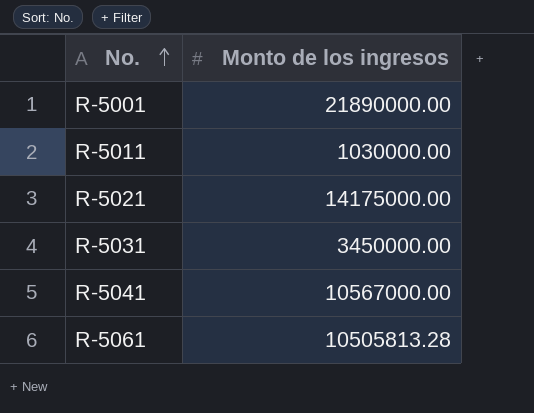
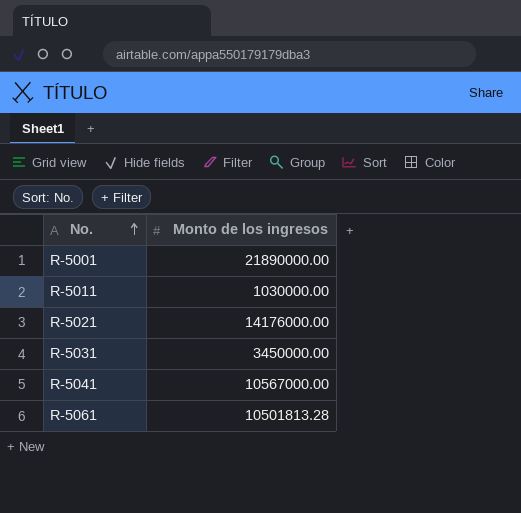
R-5021 | Monto de los ingresos: 14175000.00 -> 14176000.00
R-5061 | Monto de los ingresos: 10505813.28 -> 10501813.28

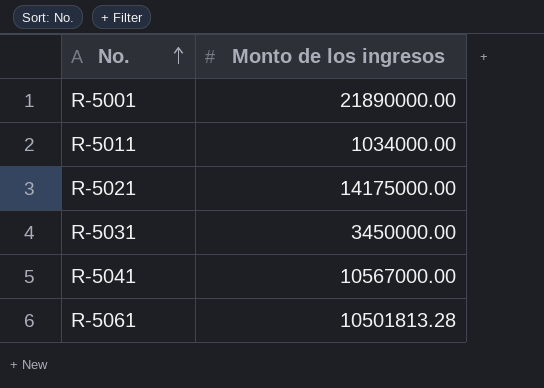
R-5011 | Monto de los ingresos: 1030000.00 -> 1034000.00
R-5021 | Monto de los ingresos: 14176000.00 -> 14175000.00

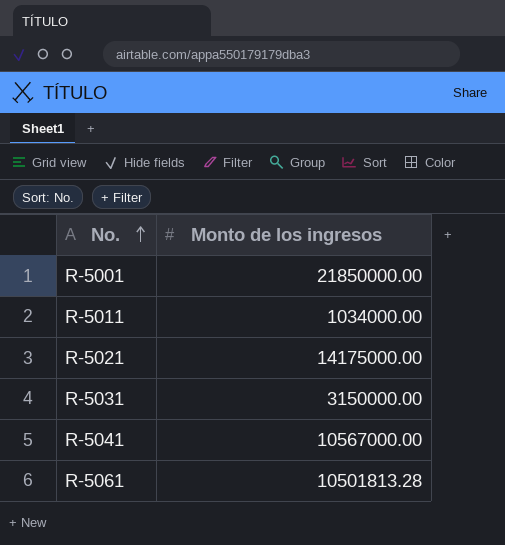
R-5001 | Monto de los ingresos: 21890000.00 -> 21850000.00
R-5031 | Monto de los ingresos: 3450000.00 -> 3150000.00

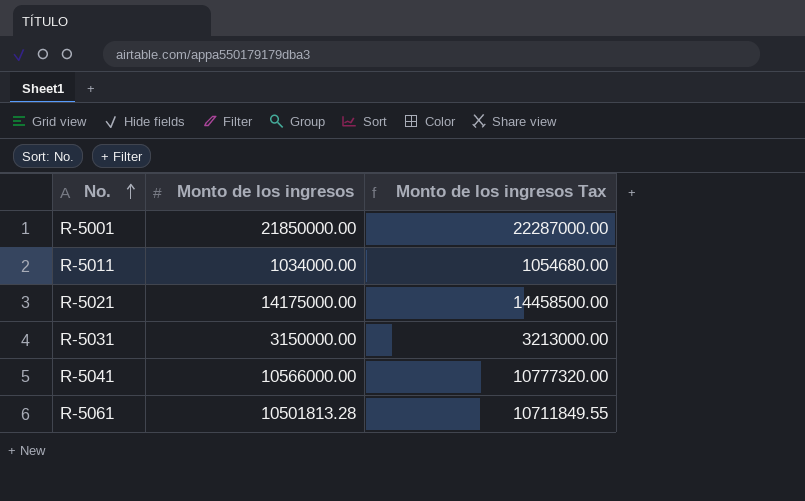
column Monto de los ingresos Tax | formula: none -> [Monto de los ingresos] * 1.02
R-5041 | Monto de los ingresos: 10567000.00 -> 10566000.00

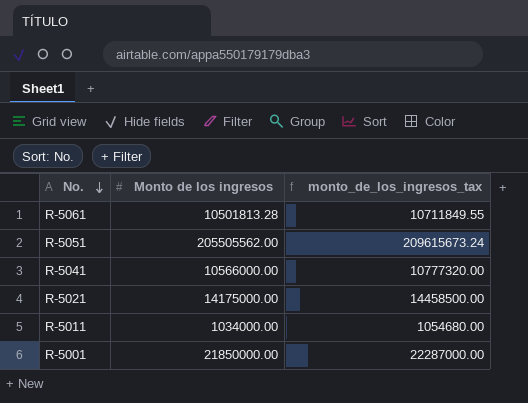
row order: No. ascending -> No. descending
column name: Monto de los ingresos Tax -> monto_de_los_ingresos_tax
row R-5031: 3150000.00 | 3213000.00 -> none
row R-5051: none -> 205505562.00 | 209615673.24

